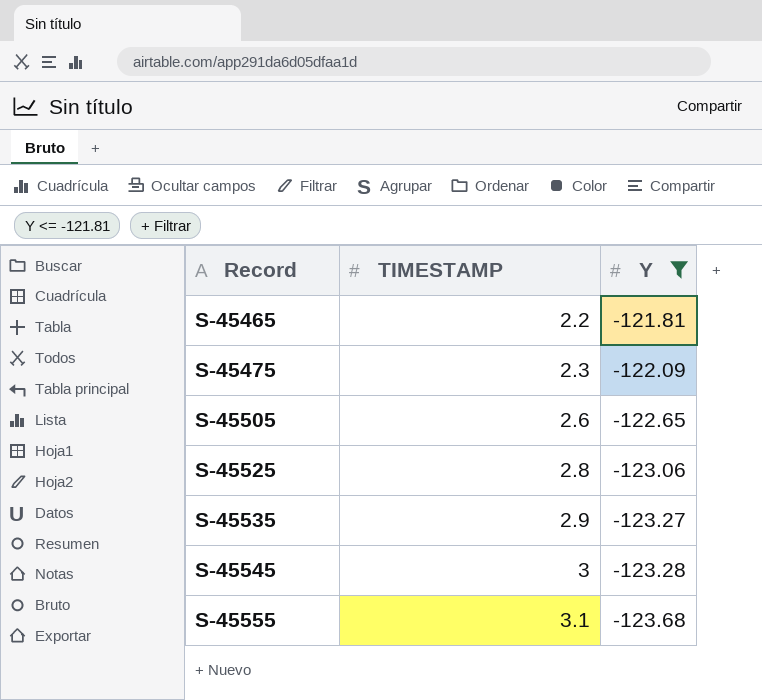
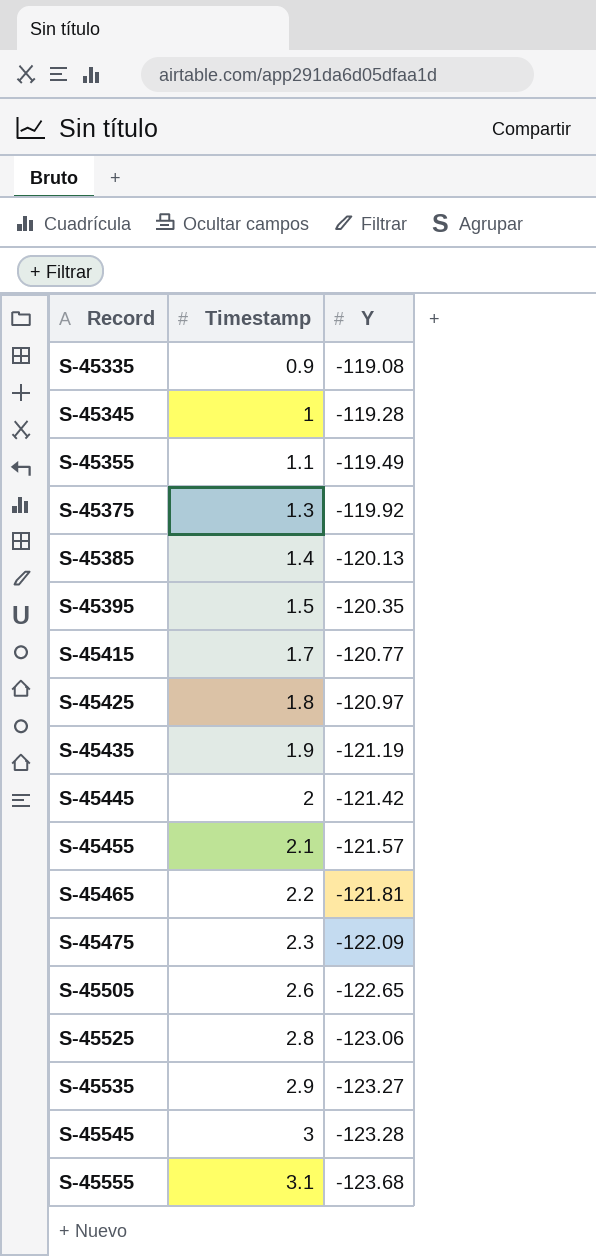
filter: Y <= -121.81 -> none
column name: TIMESTAMP -> Timestamp

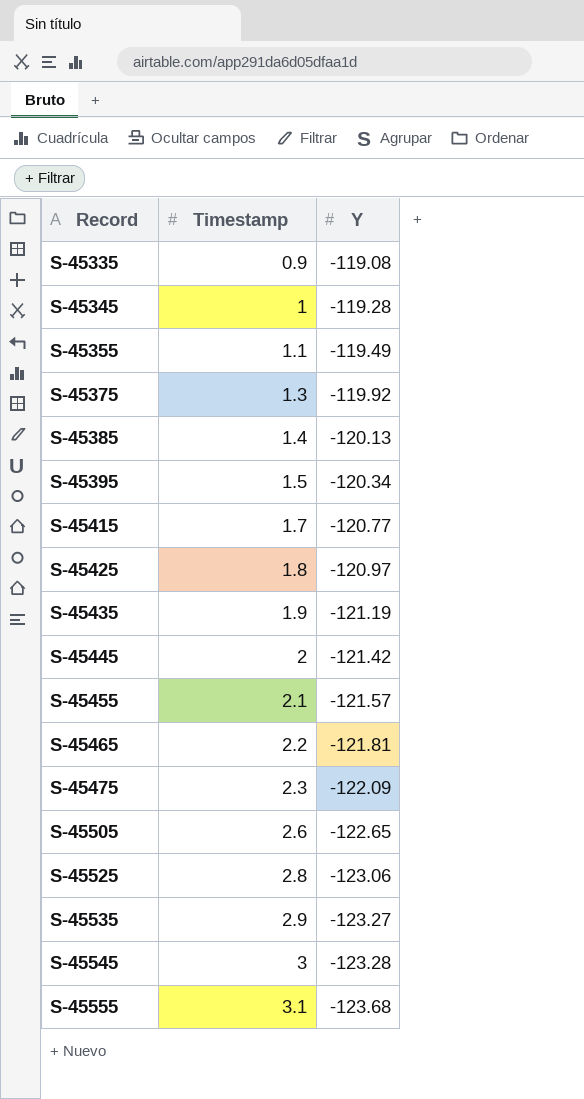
S-45395 | Y: -120.35 -> -120.34

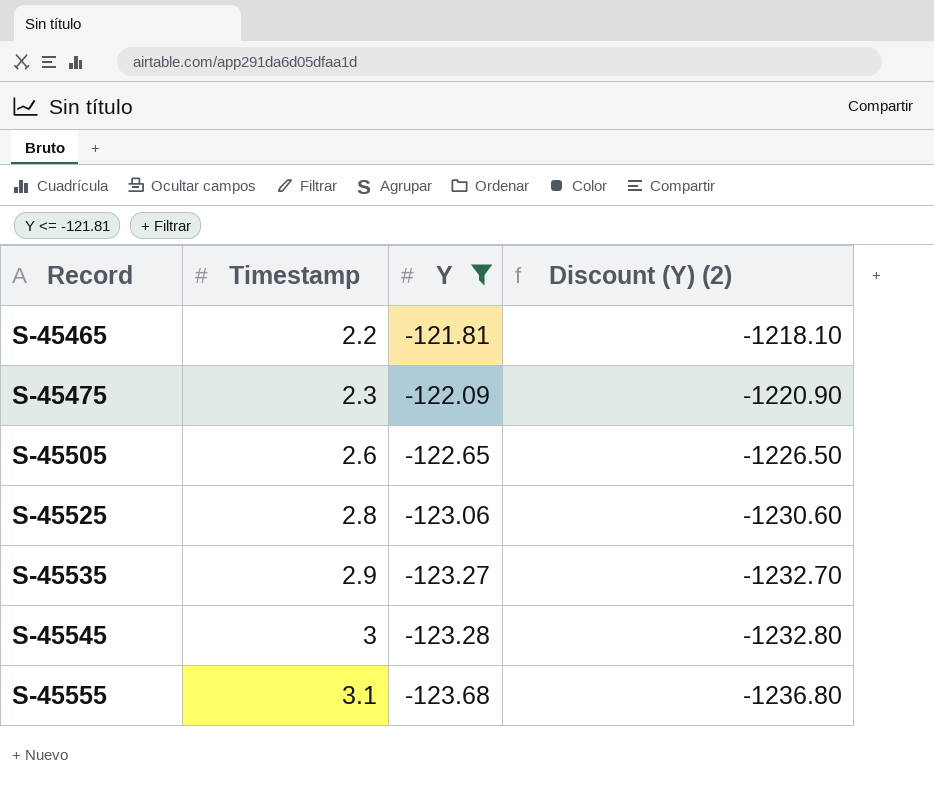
filter: none -> Y <= -121.81
column Discount (Y) (2) | formula: none -> [Y] * 10

